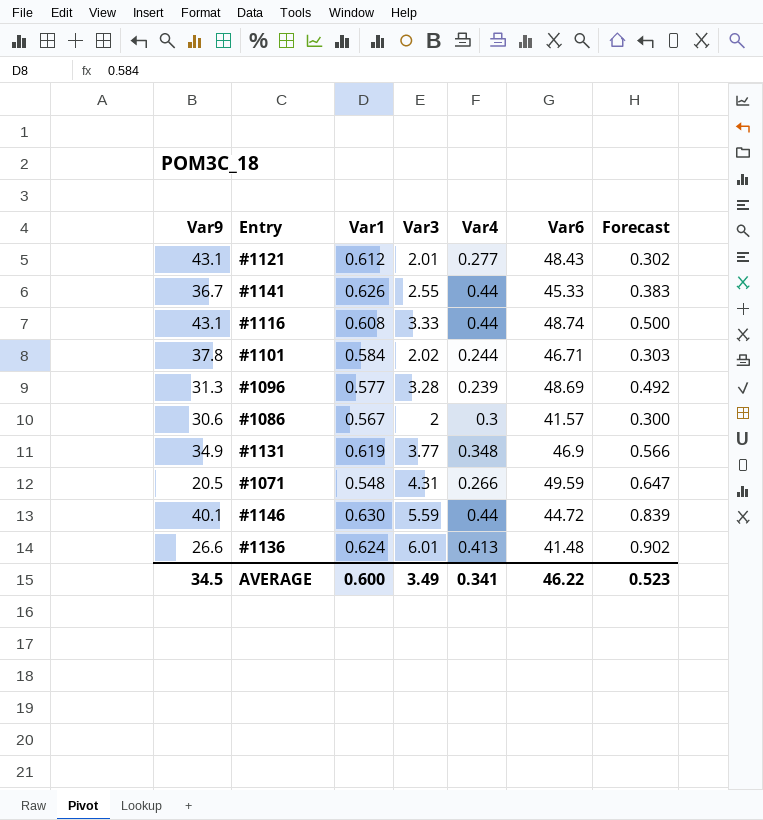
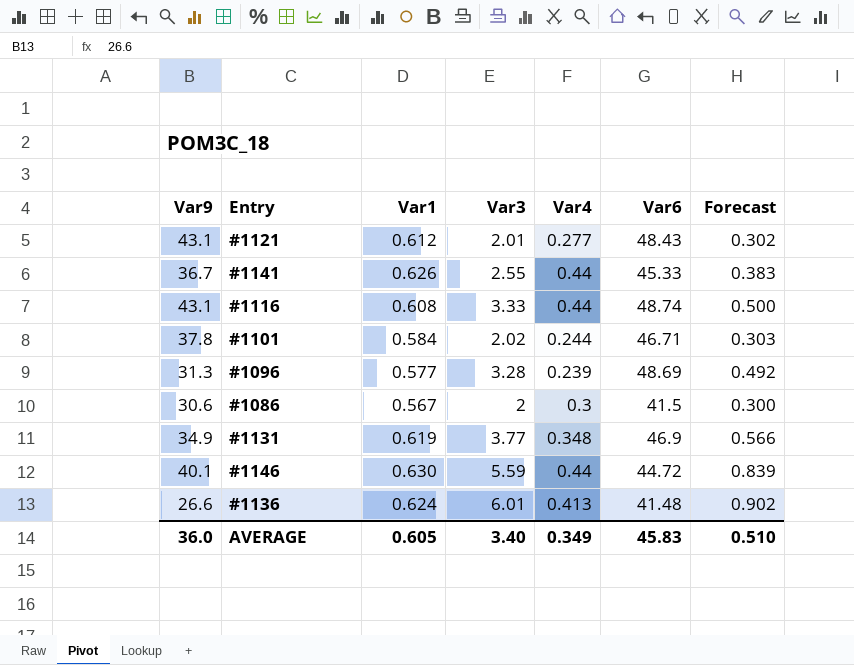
row #1071: 20.5 | 0.548 | 4.31 | 0.266 | 49.59 | 0.647 -> none
#1086 | Var6: 41.57 -> 41.5
AVERAGE | Var9: 34.5 -> 36.0
AVERAGE | Var1: 0.600 -> 0.605
AVERAGE | Var3: 3.49 -> 3.40
AVERAGE | Var4: 0.341 -> 0.349
AVERAGE | Var6: 46.22 -> 45.83
AVERAGE | Forecast: 0.523 -> 0.510

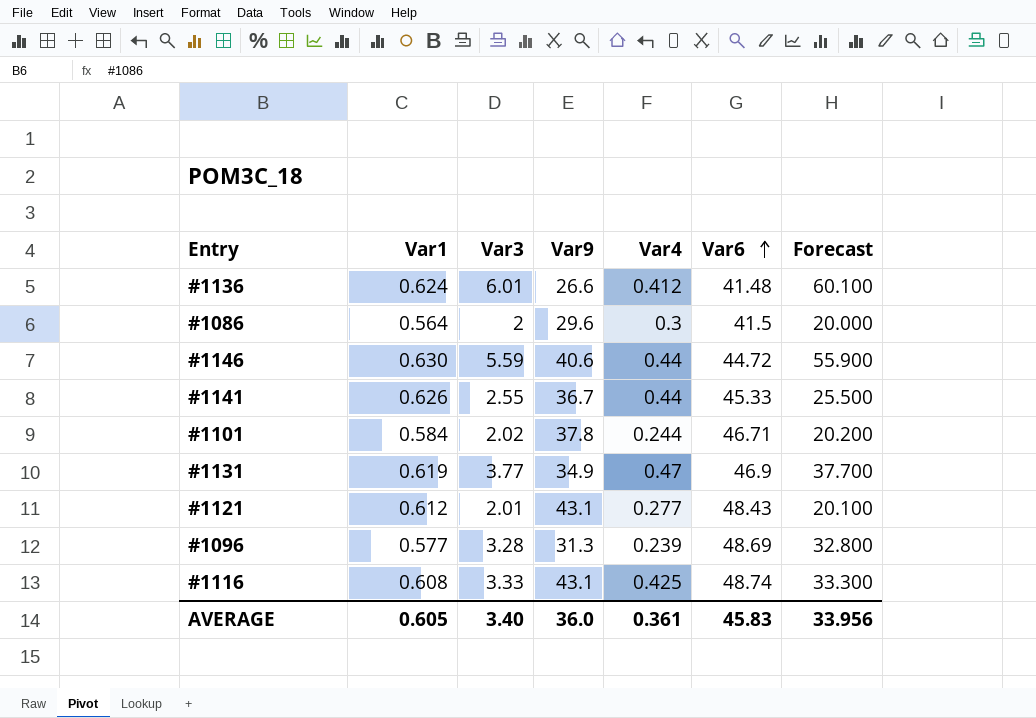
row order: none -> Var6 ascending
column Var9 | position: 1 -> 4
column Forecast | formula: [Var3] * 0.15 -> [Var3] * 10
#1136 | Var4: 0.413 -> 0.412
#1086 | Var1: 0.567 -> 0.564
#1086 | Var9: 30.6 -> 29.6
#1146 | Var9: 40.1 -> 40.6
#1131 | Var4: 0.348 -> 0.47
#1116 | Var4: 0.44 -> 0.425
AVERAGE | Var4: 0.349 -> 0.361
AVERAGE | Forecast: 0.510 -> 33.956

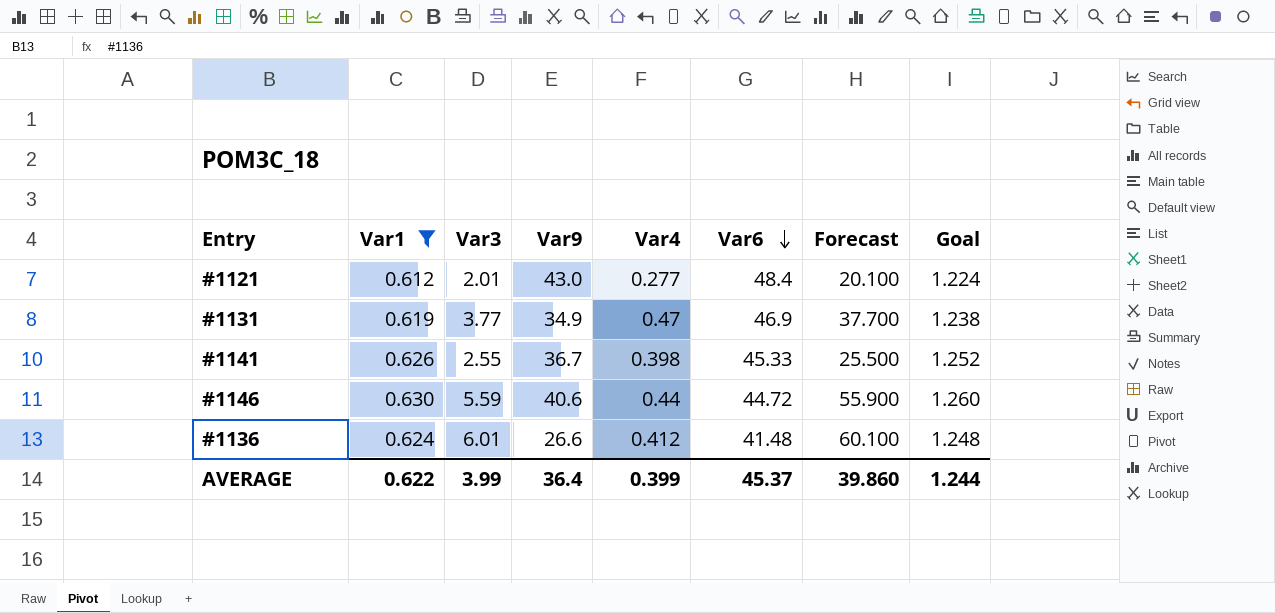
filter: none -> Var1 >= 0.612
row order: Var6 ascending -> Var6 descending
column Goal | formula: none -> [Var1] * 2
#1121 | Var9: 43.1 -> 43.0
#1121 | Var6: 48.43 -> 48.4
#1141 | Var4: 0.44 -> 0.398
AVERAGE | Var1: 0.605 -> 0.622
AVERAGE | Var3: 3.40 -> 3.99
AVERAGE | Var9: 36.0 -> 36.4
AVERAGE | Var4: 0.361 -> 0.399
AVERAGE | Var6: 45.83 -> 45.37
AVERAGE | Forecast: 33.956 -> 39.860

